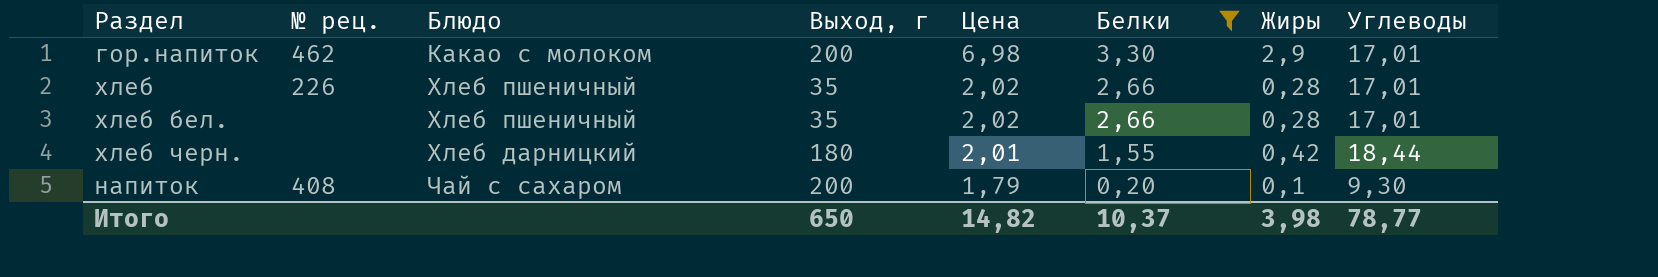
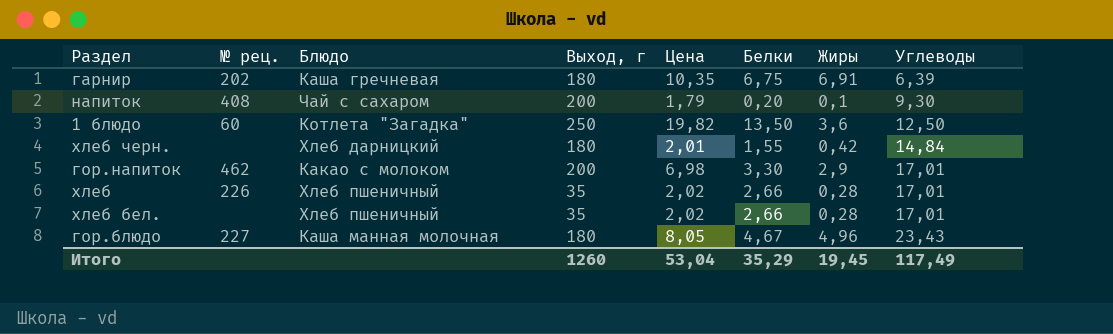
filter: Белки <= 3,30 -> none
row order: Цена descending -> Углеводы ascending
хлеб черн. | Углеводы: 18,44 -> 14,84
Итого | Выход, г: 650 -> 1260
Итого | Цена: 14,82 -> 53,04
Итого | Белки: 10,37 -> 35,29
Итого | Жиры: 3,98 -> 19,45
Итого | Углеводы: 78,77 -> 117,49

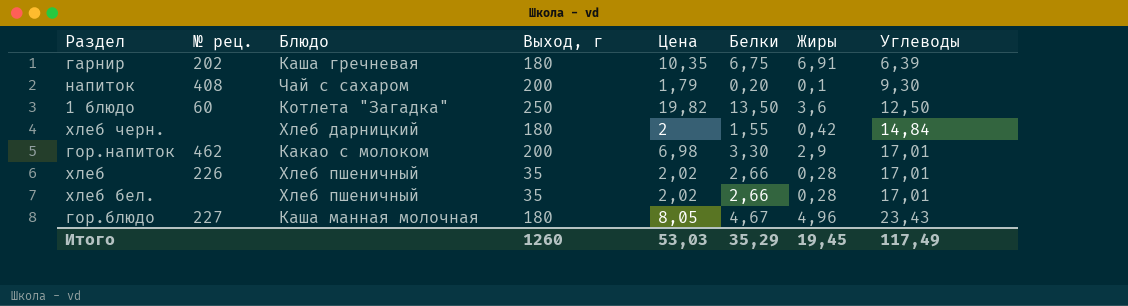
хлеб черн. | Цена: 2,01 -> 2
Итого | Цена: 53,04 -> 53,03

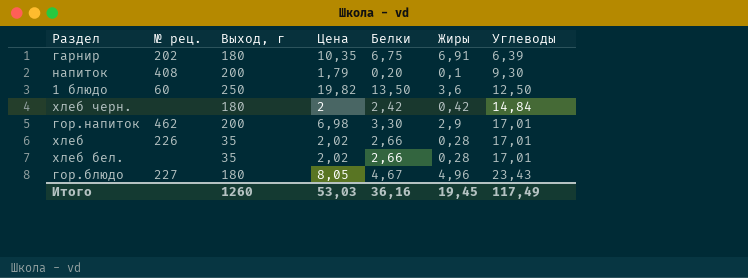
column Блюдо | position: 3 -> none
хлеб черн. | Белки: 1,55 -> 2,42
Итого | Белки: 35,29 -> 36,16

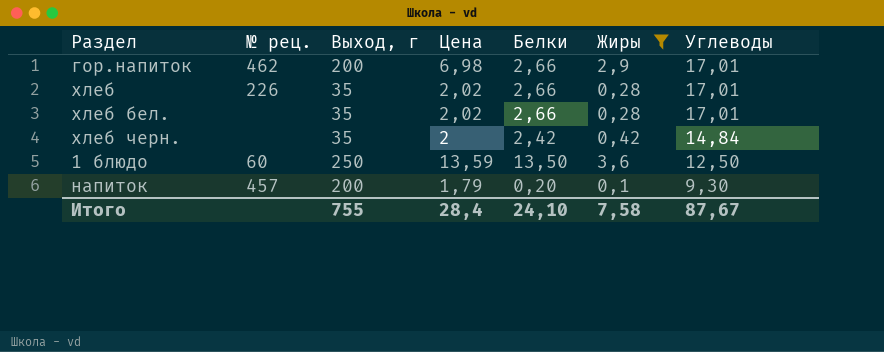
filter: none -> Жиры <= 3,6
row order: Углеводы ascending -> Углеводы descending
гор.напиток | Белки: 3,30 -> 2,66
хлеб черн. | Выход, г: 180 -> 35
1 блюдо | Цена: 19,82 -> 13,59
напиток | № рец.: 408 -> 457
Итого | Выход, г: 1260 -> 755
Итого | Цена: 53,03 -> 28,4
Итого | Белки: 36,16 -> 24,10
Итого | Жиры: 19,45 -> 7,58
Итого | Углеводы: 117,49 -> 87,67

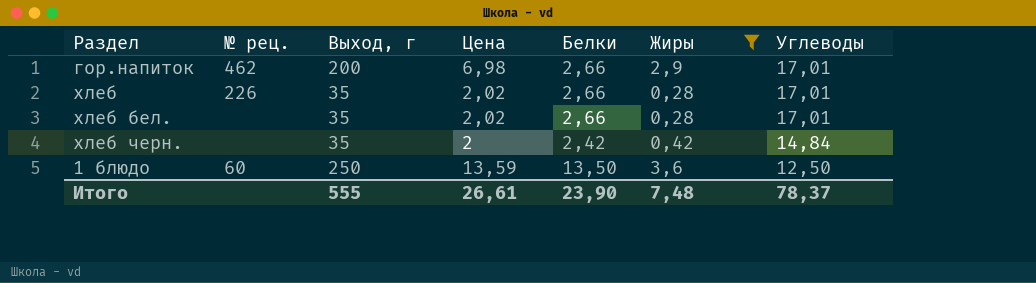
row напиток: 457 | 200 | 1,79 | 0,20 | 0,1 | 9,30 -> none
Итого | Выход, г: 755 -> 555
Итого | Цена: 28,4 -> 26,61
Итого | Белки: 24,10 -> 23,90
Итого | Жиры: 7,58 -> 7,48
Итого | Углеводы: 87,67 -> 78,37

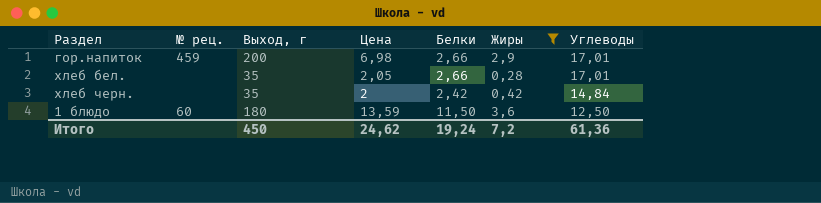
row хлеб: 226 | 35 | 2,02 | 2,66 | 0,28 | 17,01 -> none
гор.напиток | № рец.: 462 -> 459
хлеб бел. | Цена: 2,02 -> 2,05
1 блюдо | Выход, г: 250 -> 180
1 блюдо | Белки: 13,50 -> 11,50
Итого | Выход, г: 555 -> 450
Итого | Цена: 26,61 -> 24,62
Итого | Белки: 23,90 -> 19,24
Итого | Жиры: 7,48 -> 7,2
Итого | Углеводы: 78,37 -> 61,36

